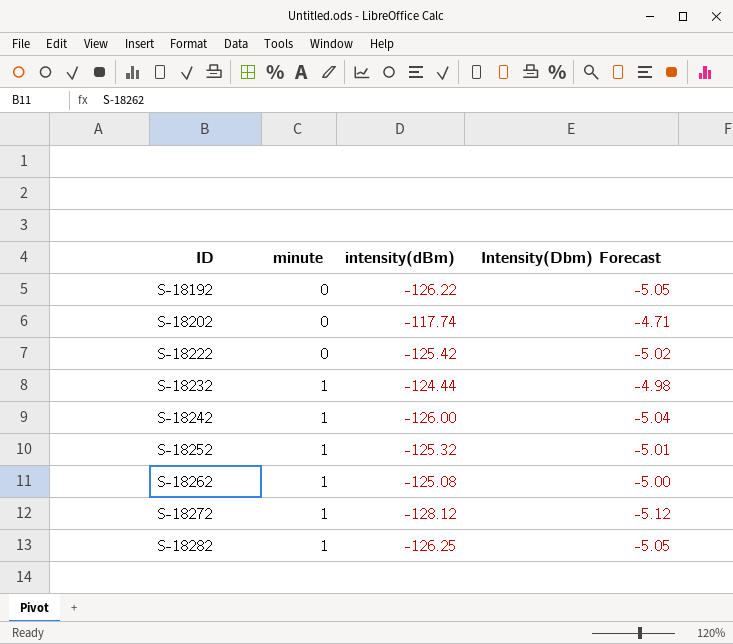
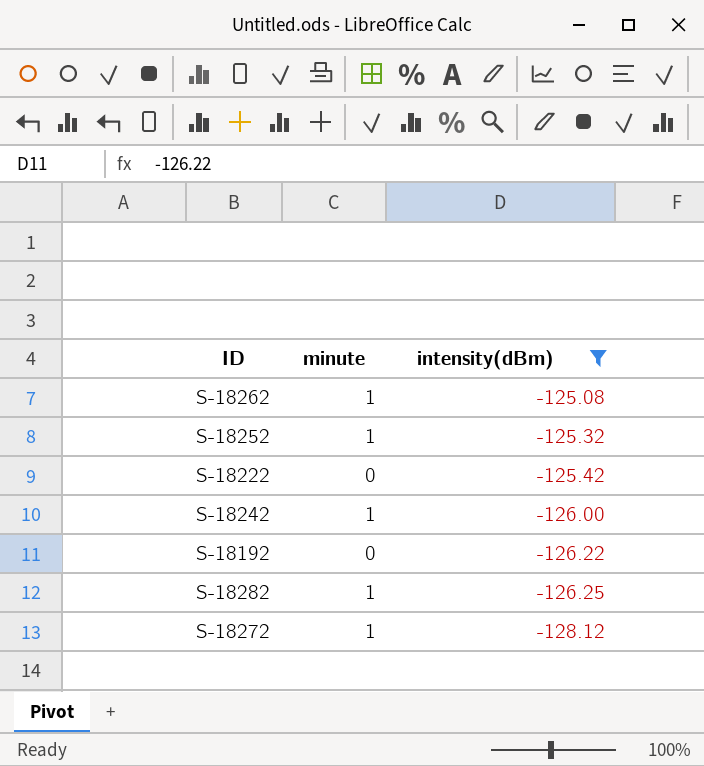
filter: none -> intensity(dBm) <= -125.08
row order: ID ascending -> intensity(dBm) descending
column Intensity(Dbm) Forecast | formula: [intensity(dBm)] * 0.04 -> none

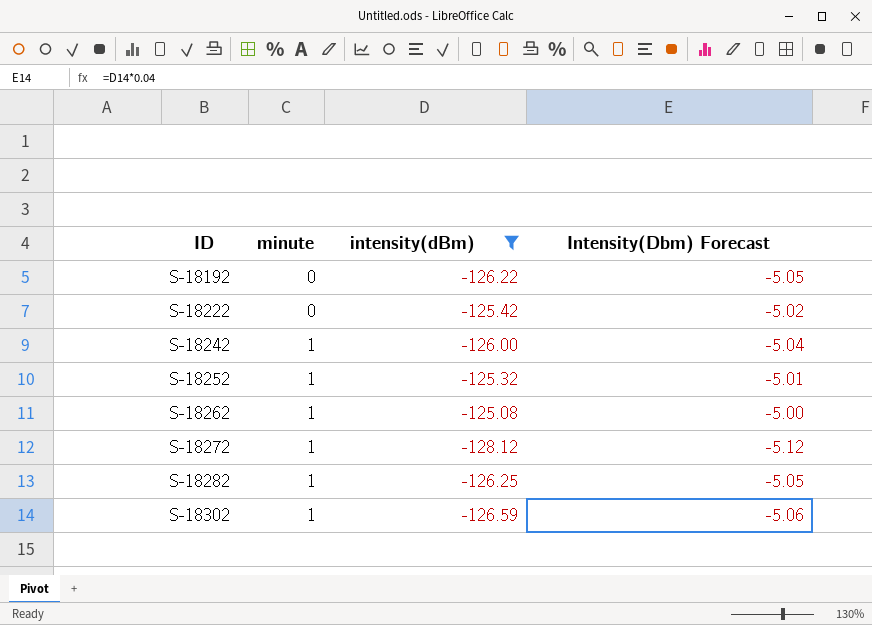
row order: intensity(dBm) descending -> ID ascending
column Intensity(Dbm) Forecast | formula: none -> [intensity(dBm)] * 0.04
row S-18302: none -> 1 | -126.59 | -5.06

